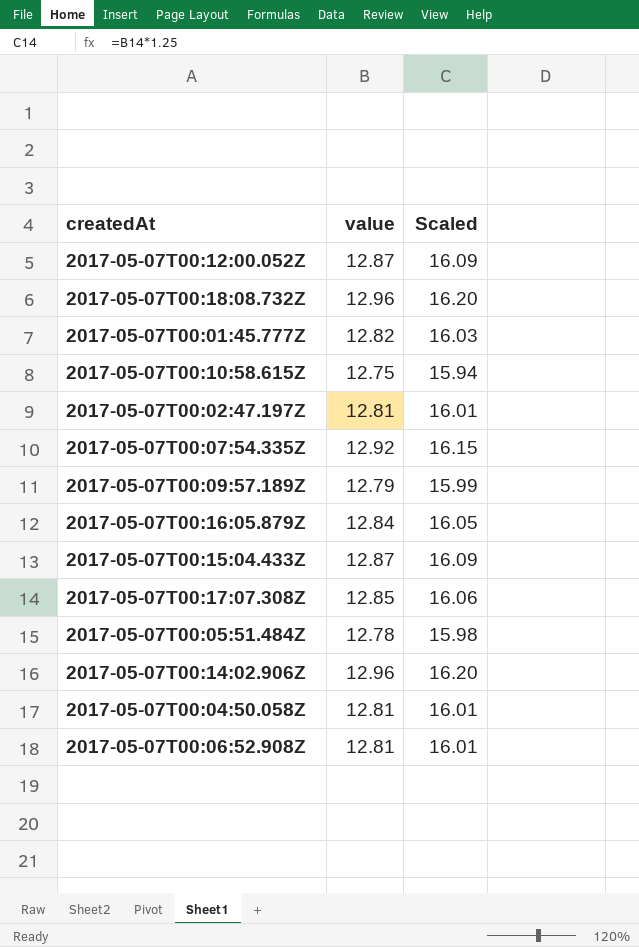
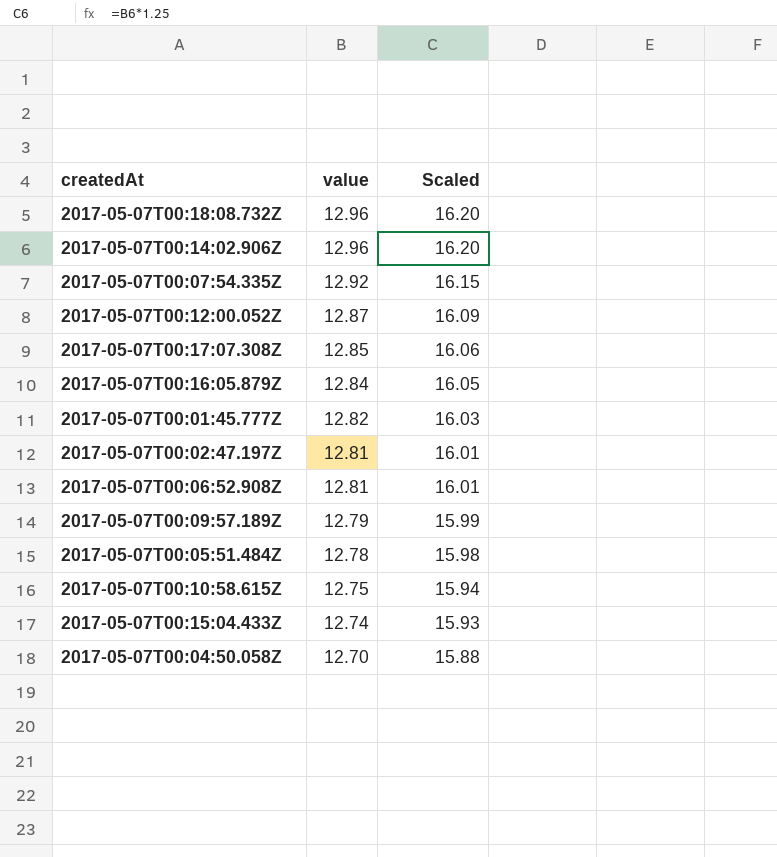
row order: none -> value descending
2017-05-07T00:15:04.433Z | value: 12.87 -> 12.74
2017-05-07T00:15:04.433Z | Scaled: 16.09 -> 15.93
2017-05-07T00:04:50.058Z | value: 12.81 -> 12.70
2017-05-07T00:04:50.058Z | Scaled: 16.01 -> 15.88

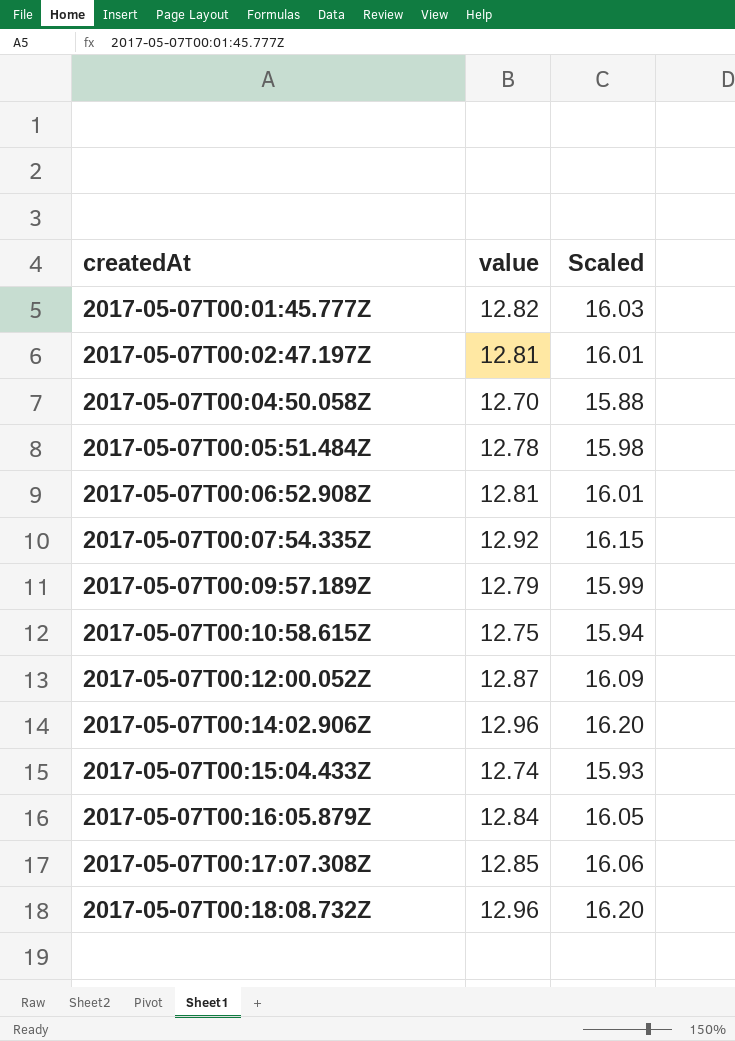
row order: value descending -> createdAt ascending

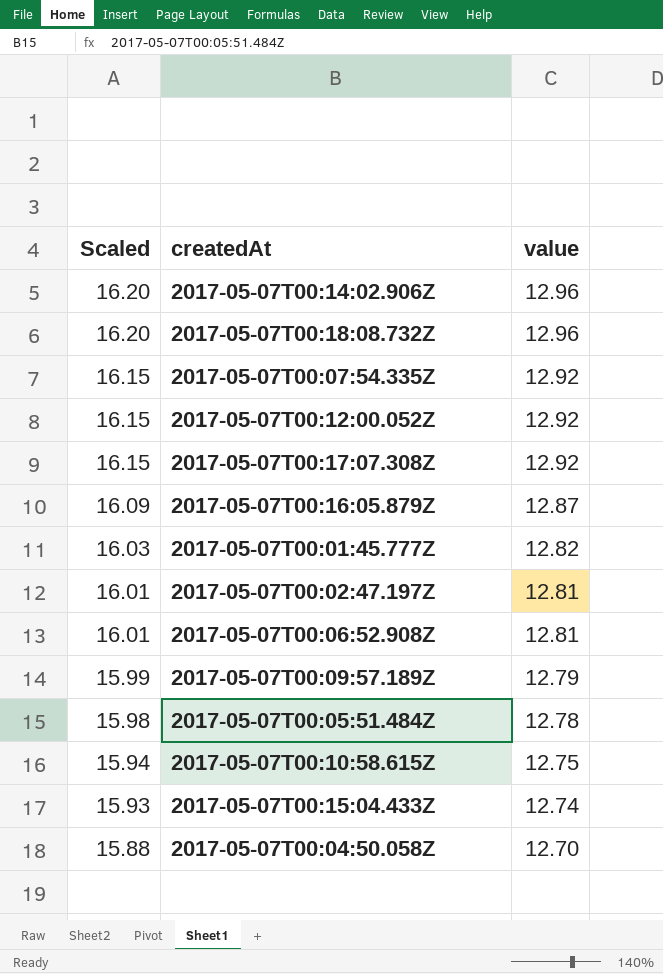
row order: createdAt ascending -> Scaled descending
column Scaled | position: 3 -> 1
2017-05-07T00:12:00.052Z | Scaled: 16.09 -> 16.15
2017-05-07T00:12:00.052Z | value: 12.87 -> 12.92
2017-05-07T00:17:07.308Z | Scaled: 16.06 -> 16.15
2017-05-07T00:17:07.308Z | value: 12.85 -> 12.92
2017-05-07T00:16:05.879Z | Scaled: 16.05 -> 16.09
2017-05-07T00:16:05.879Z | value: 12.84 -> 12.87

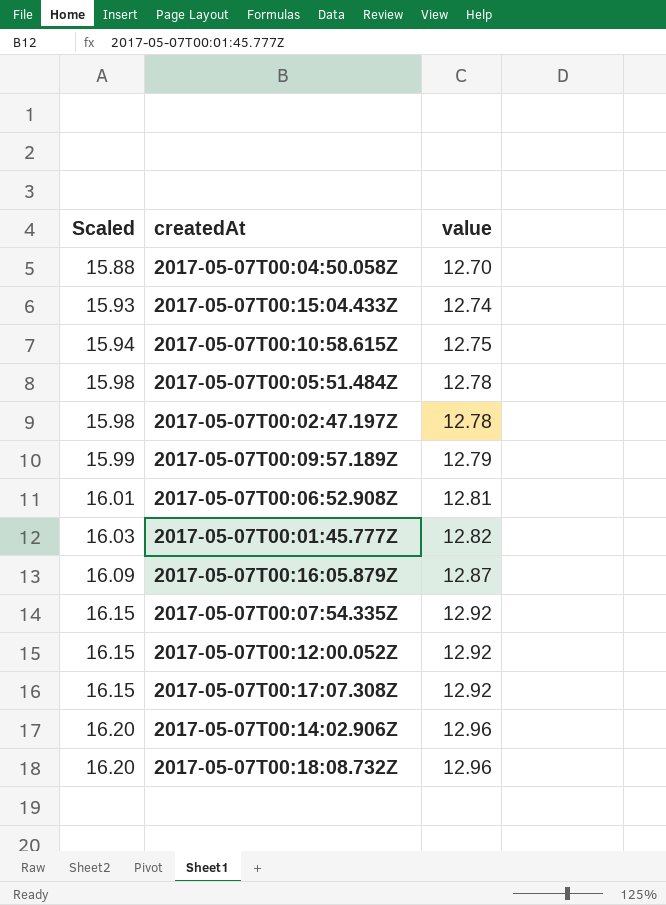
row order: Scaled descending -> Scaled ascending
2017-05-07T00:02:47.197Z | Scaled: 16.01 -> 15.98
2017-05-07T00:02:47.197Z | value: 12.81 -> 12.78

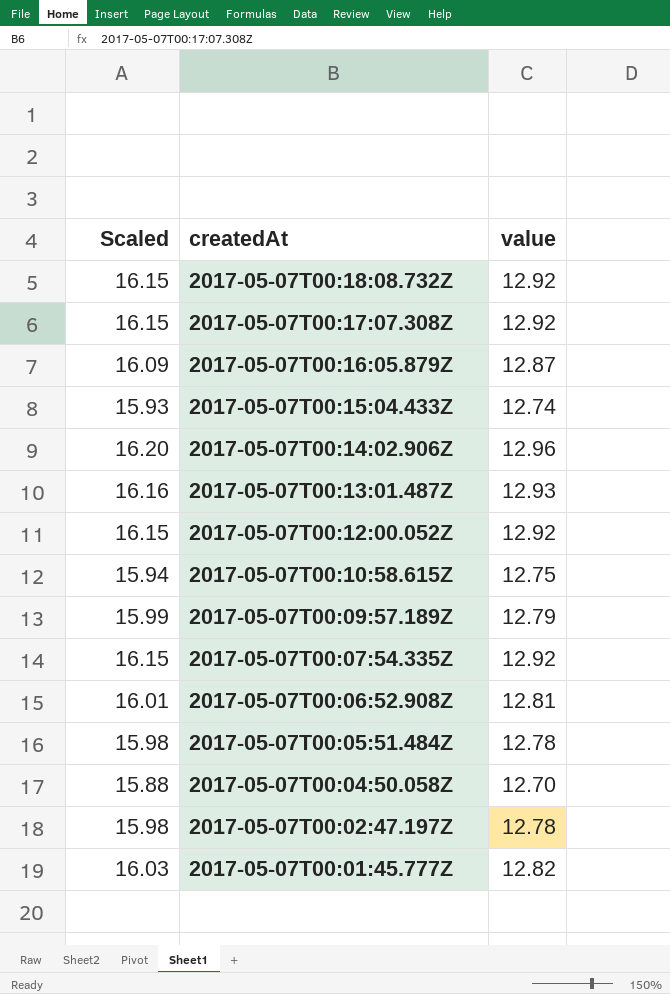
row order: Scaled ascending -> createdAt descending
2017-05-07T00:18:08.732Z | Scaled: 16.20 -> 16.15
2017-05-07T00:18:08.732Z | value: 12.96 -> 12.92
row 2017-05-07T00:13:01.487Z: none -> 16.16 | 12.93

